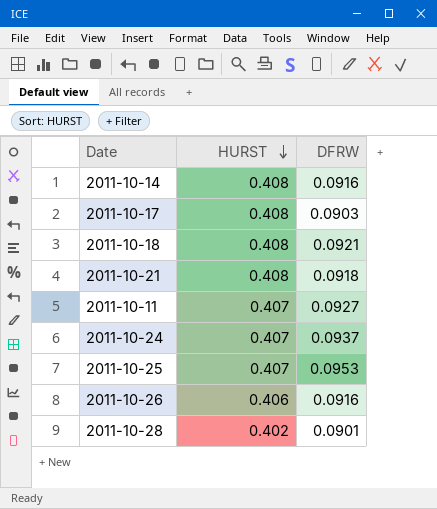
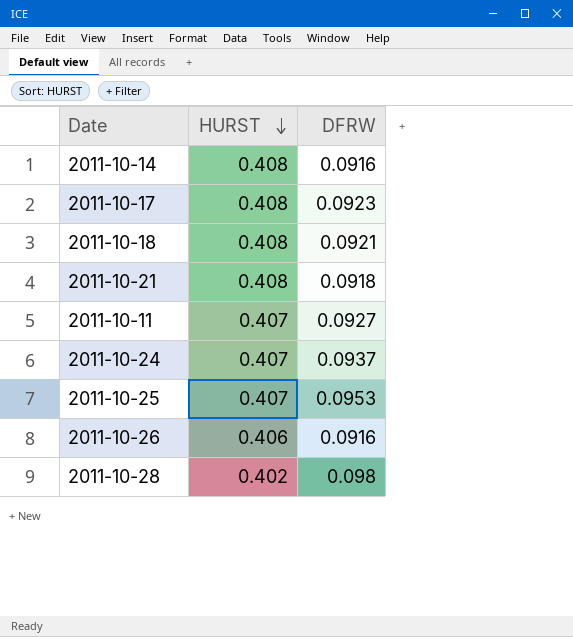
2011-10-17 | DFRW: 0.0903 -> 0.0923
2011-10-28 | DFRW: 0.0901 -> 0.098

